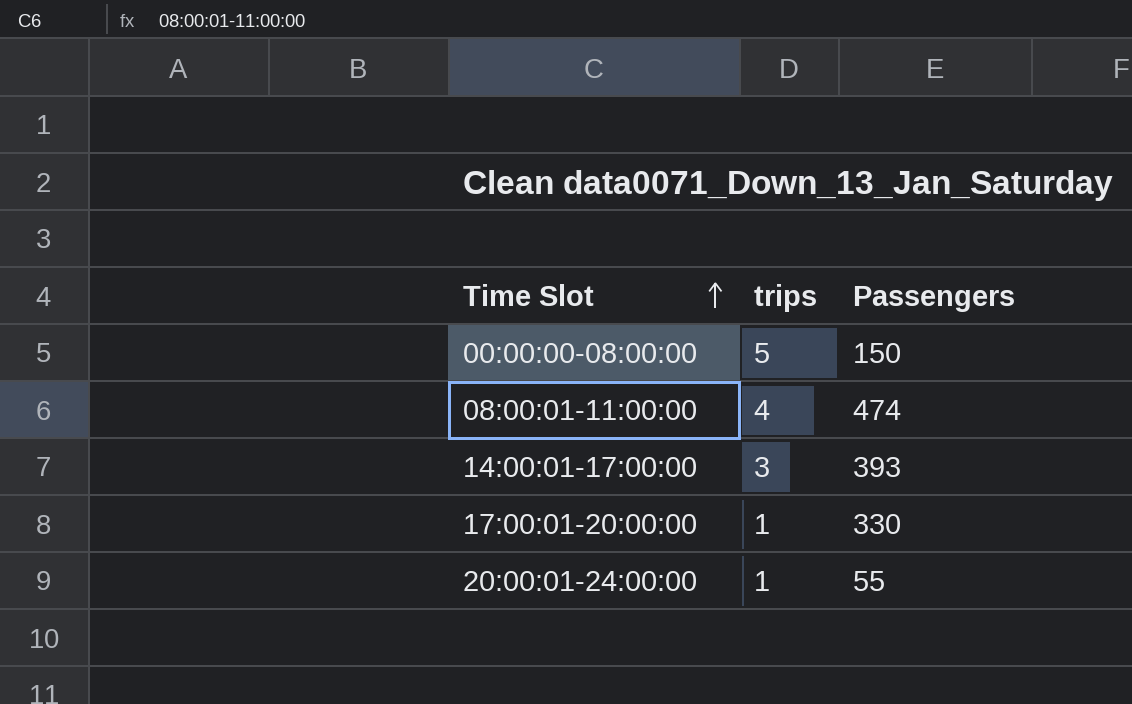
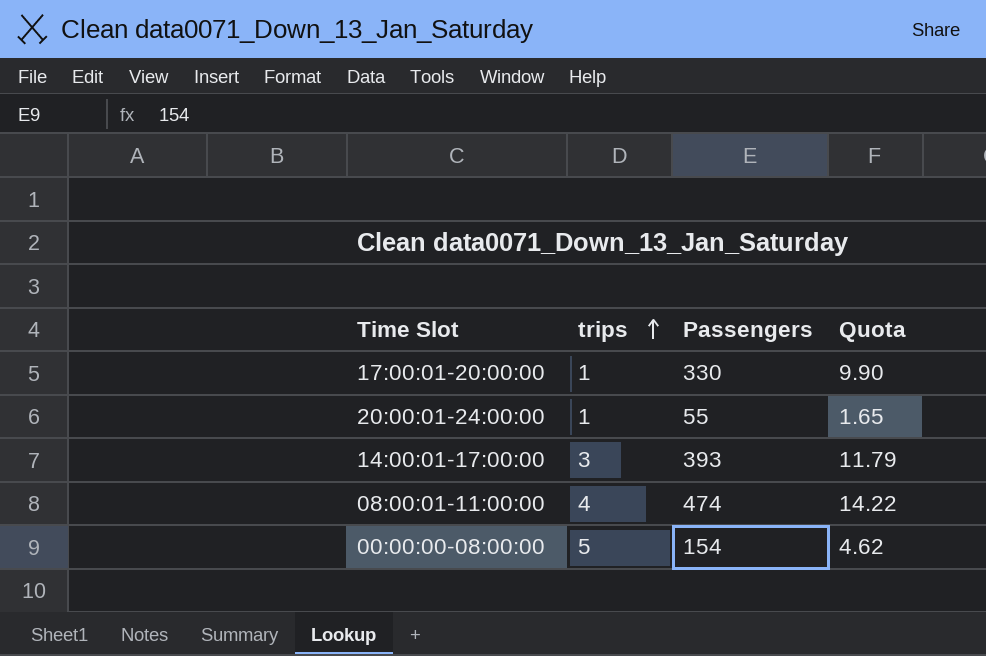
row order: Time Slot ascending -> trips ascending
column Quota | formula: none -> [Passengers] * 0.03
00:00:00-08:00:00 | Passengers: 150 -> 154

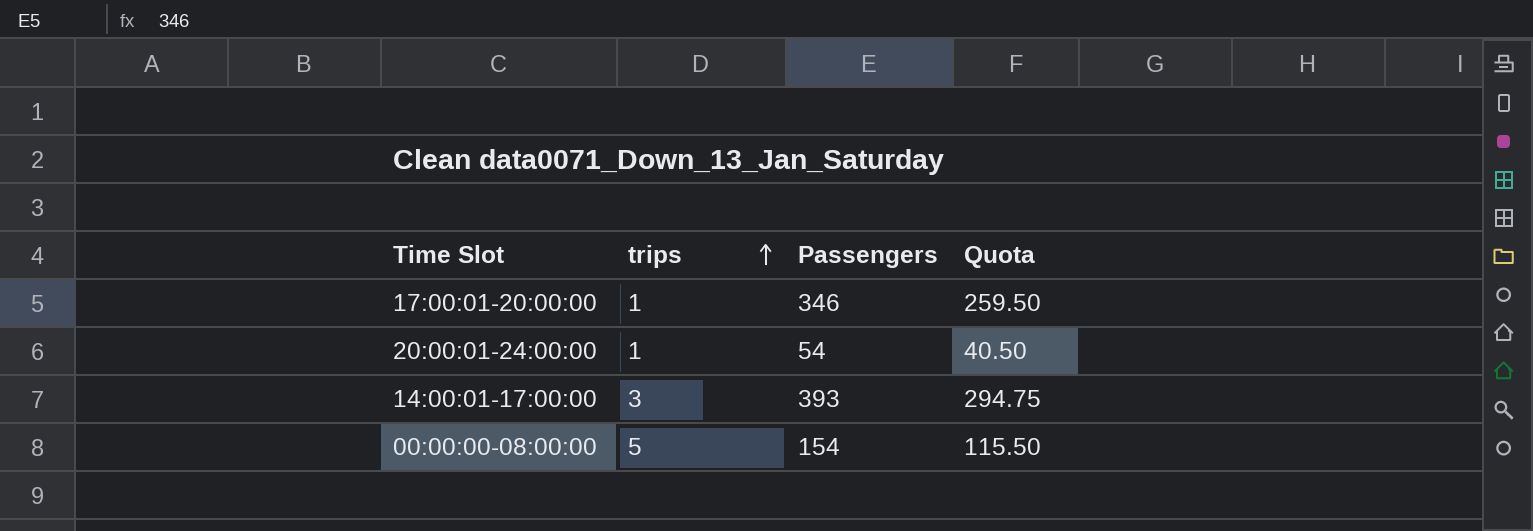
column Quota | formula: [Passengers] * 0.03 -> [Passengers] * 0.75
row 08:00:01-11:00:00: 4 | 474 | 14.22 -> none
17:00:01-20:00:00 | Passengers: 330 -> 346
20:00:01-24:00:00 | Passengers: 55 -> 54

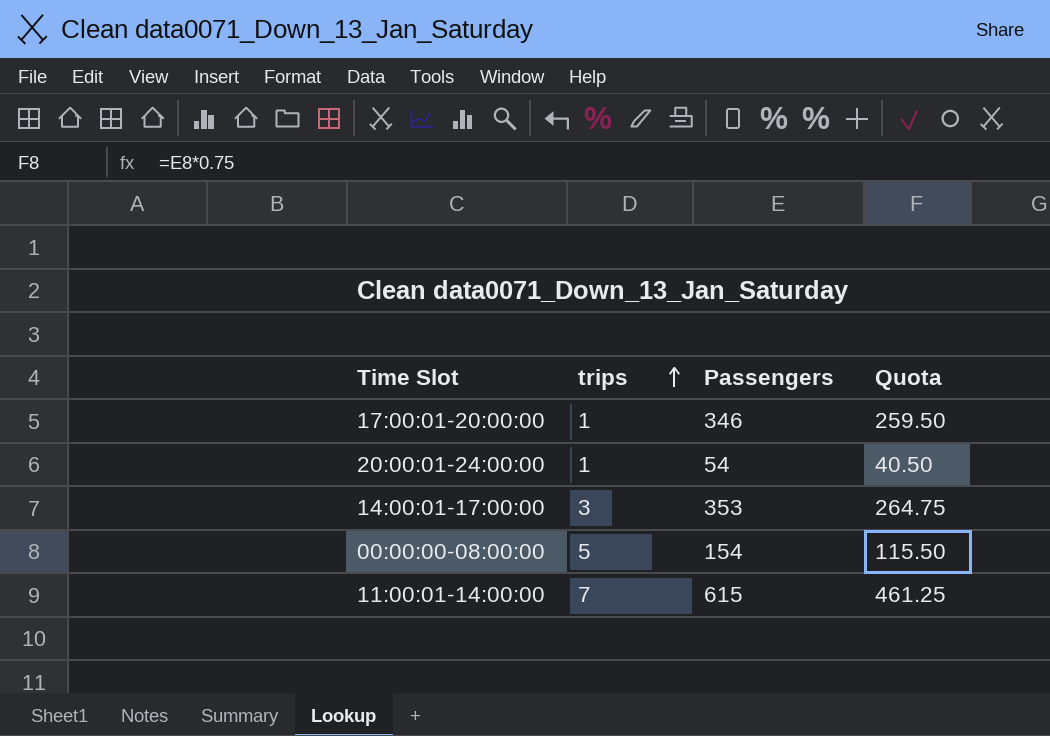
14:00:01-17:00:00 | Passengers: 393 -> 353
14:00:01-17:00:00 | Quota: 294.75 -> 264.75
row 11:00:01-14:00:00: none -> 7 | 615 | 461.25

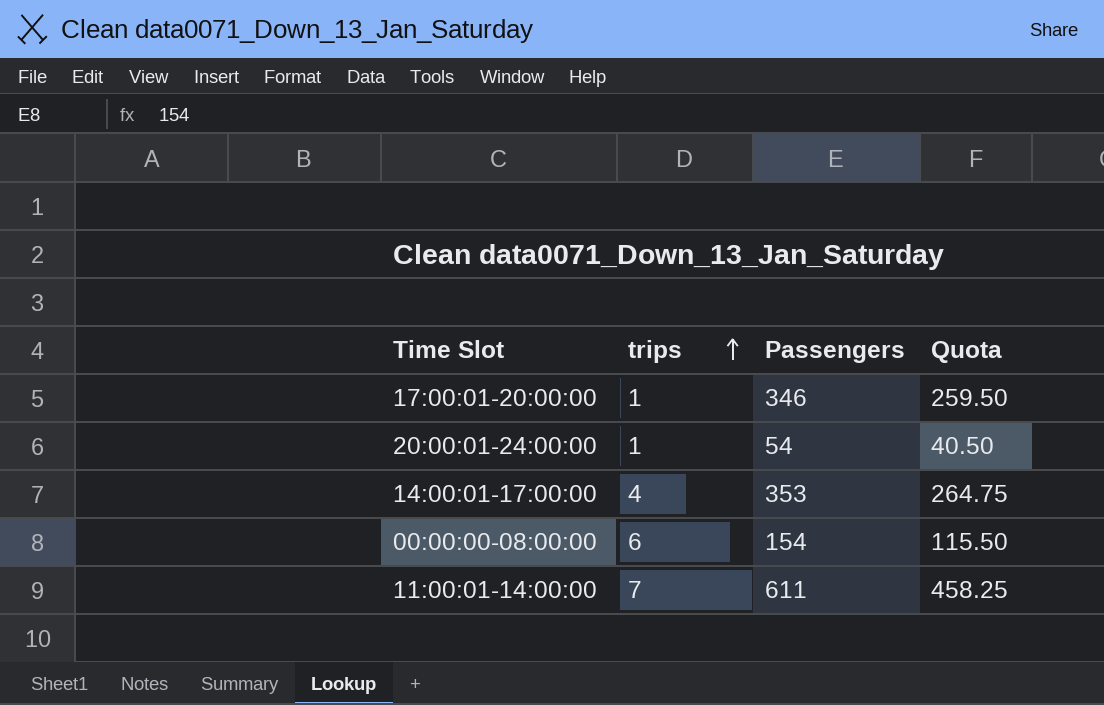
14:00:01-17:00:00 | trips: 3 -> 4
00:00:00-08:00:00 | trips: 5 -> 6
11:00:01-14:00:00 | Passengers: 615 -> 611
11:00:01-14:00:00 | Quota: 461.25 -> 458.25

